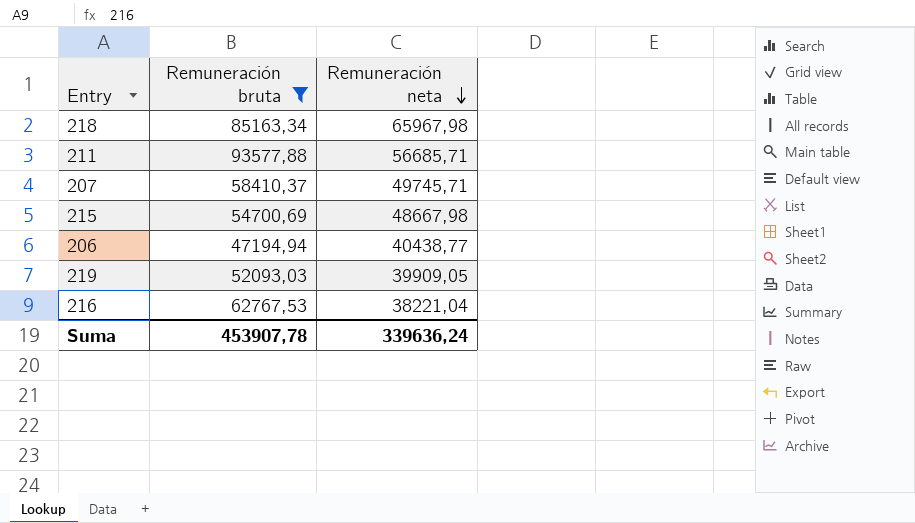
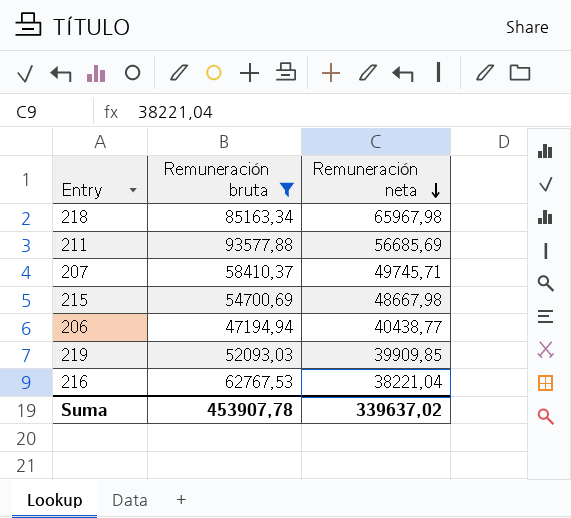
211 | Remuneración neta: 56685,71 -> 56685,69
219 | Remuneración neta: 39909,05 -> 39909,85
Suma | Remuneración neta: 339636,24 -> 339637,02

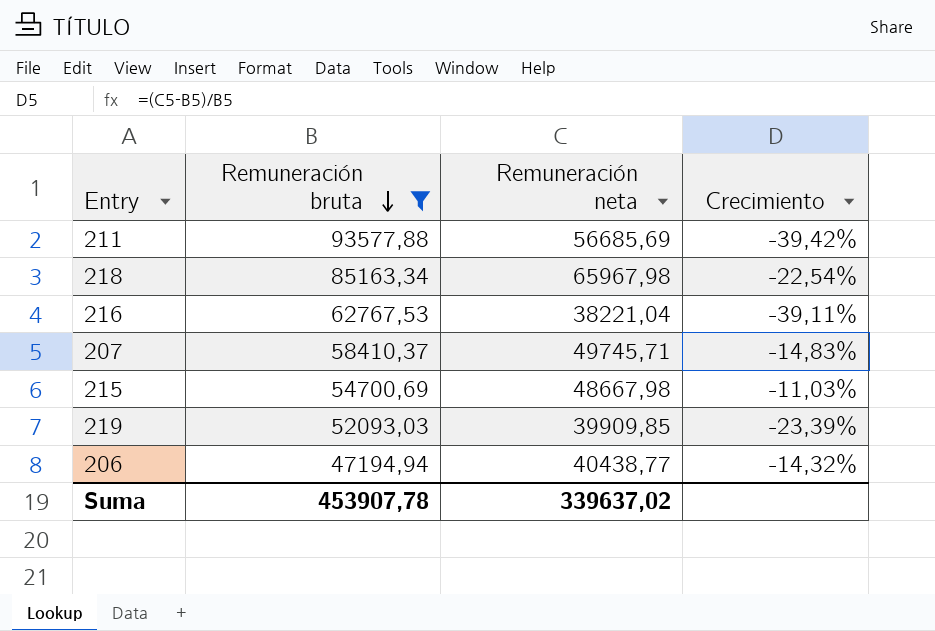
row order: Remuneración neta descending -> Remuneración bruta descending
column Crecimiento | formula: none -> ([Remuneración neta] - [Remuneración bruta]) / [Remuneración bruta]

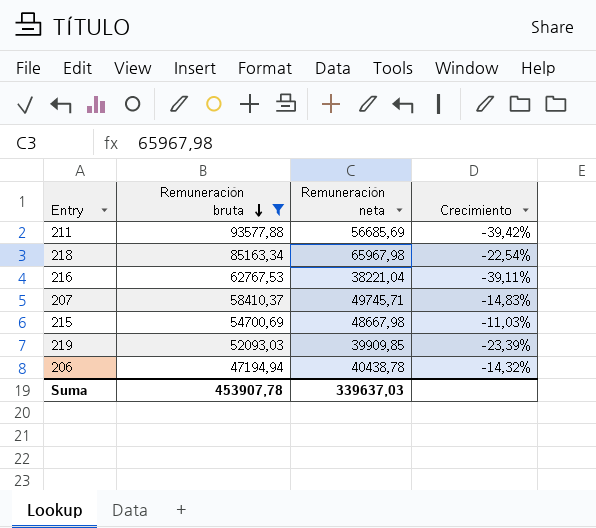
206 | Remuneración neta: 40438,77 -> 40438,78
Suma | Remuneración neta: 339637,02 -> 339637,03

